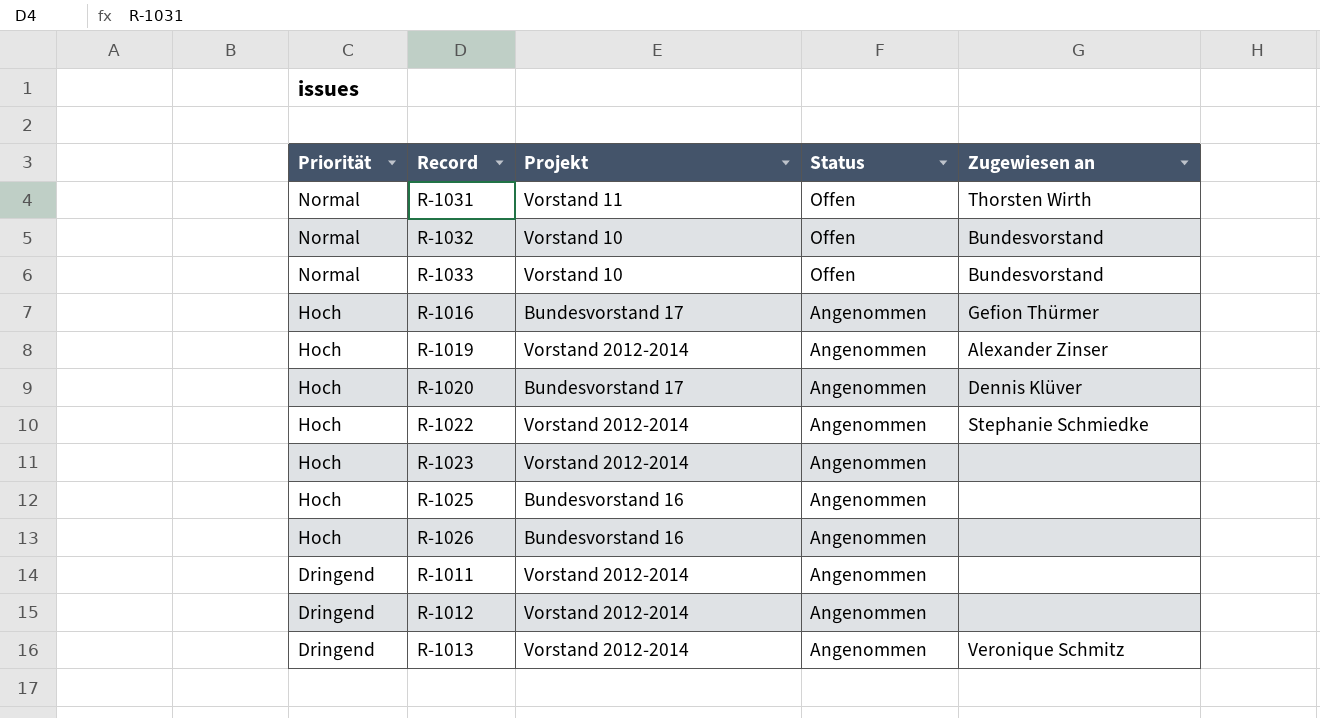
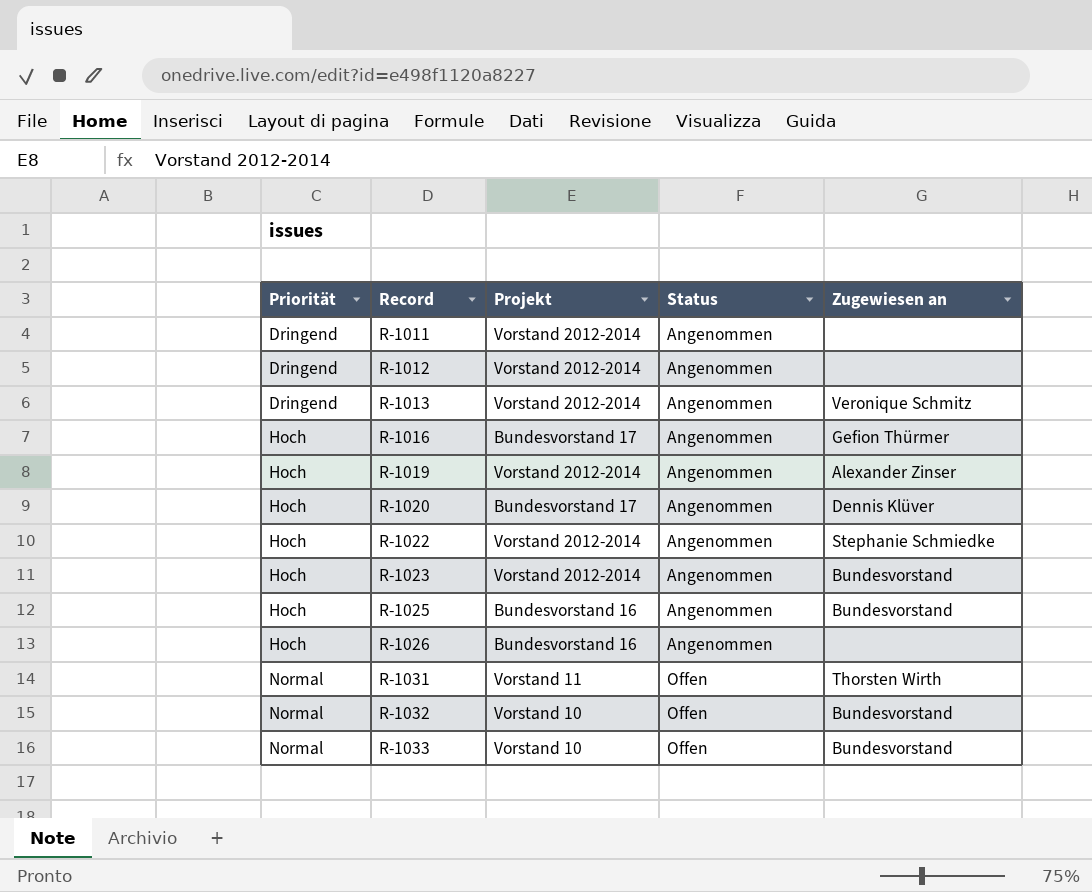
row order: Priorität descending -> Priorität ascending
R-1023 | Zugewiesen an: none -> Bundesvorstand
R-1025 | Zugewiesen an: none -> Bundesvorstand

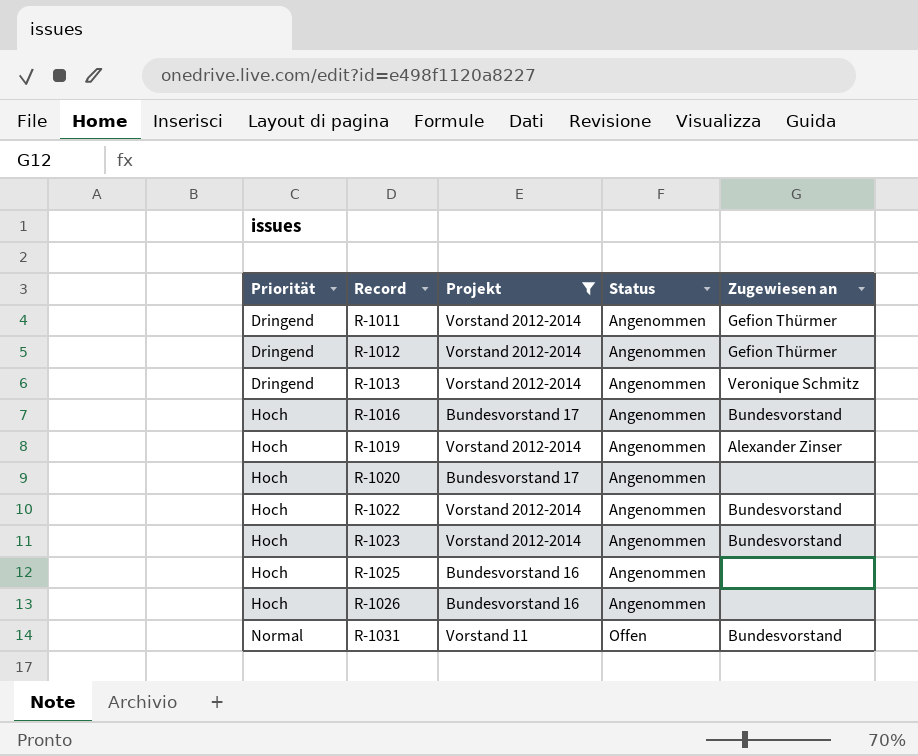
filter: none -> Projekt != Vorstand 10
R-1011 | Zugewiesen an: none -> Gefion Thürmer
R-1012 | Zugewiesen an: none -> Gefion Thürmer
R-1016 | Zugewiesen an: Gefion Thürmer -> Bundesvorstand
R-1020 | Zugewiesen an: Dennis Klüver -> none
R-1022 | Zugewiesen an: Stephanie Schmiedke -> Bundesvorstand
R-1025 | Zugewiesen an: Bundesvorstand -> none
R-1031 | Zugewiesen an: Thorsten Wirth -> Bundesvorstand

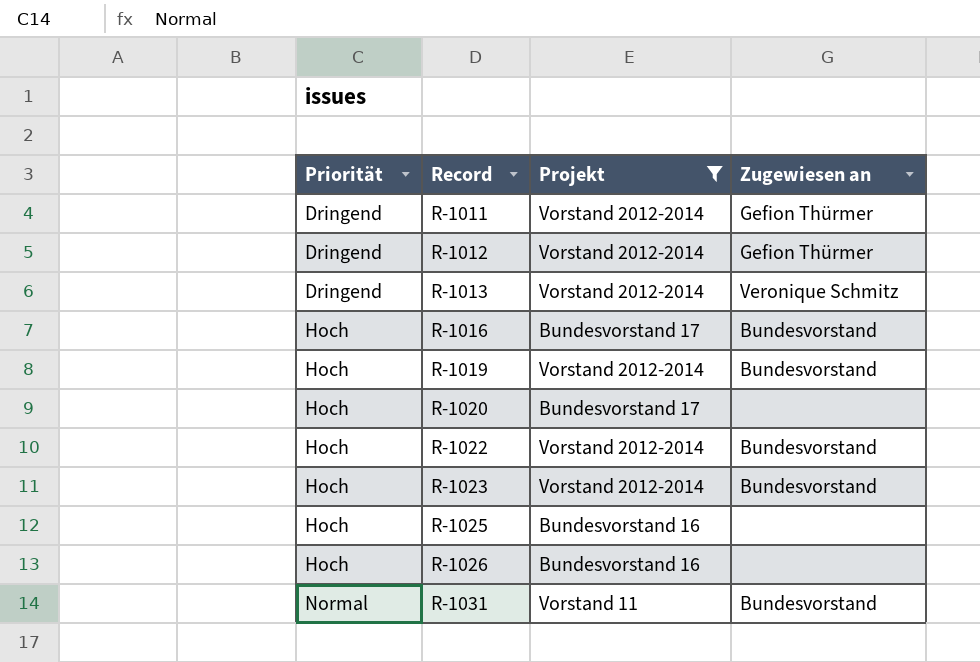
column Status | position: 4 -> none
R-1019 | Zugewiesen an: Alexander Zinser -> Bundesvorstand

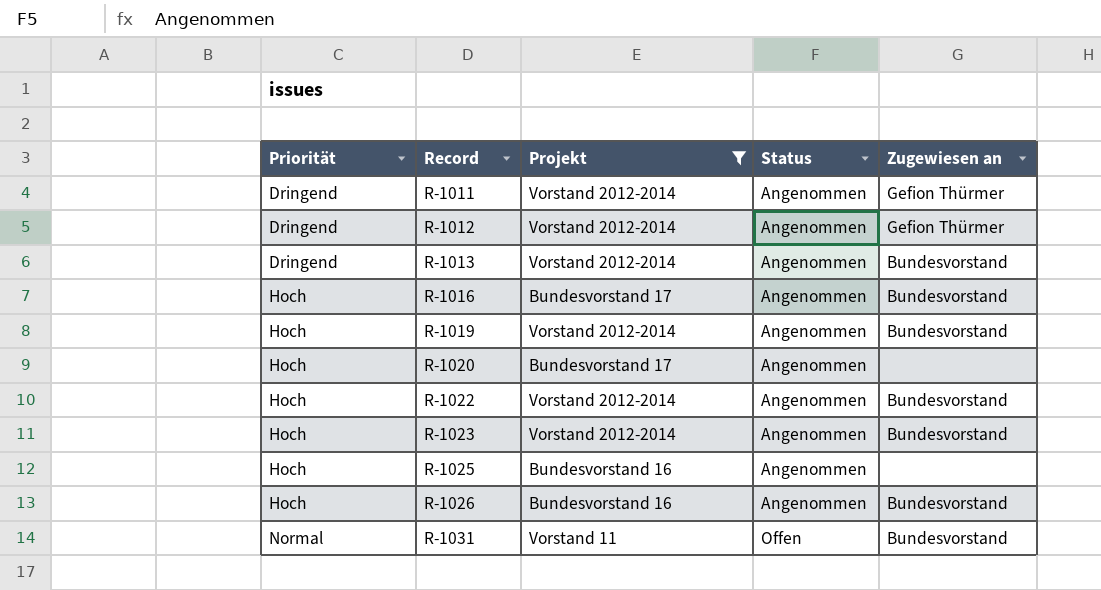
column Status | position: none -> 4
R-1013 | Zugewiesen an: Veronique Schmitz -> Bundesvorstand
R-1026 | Zugewiesen an: none -> Bundesvorstand

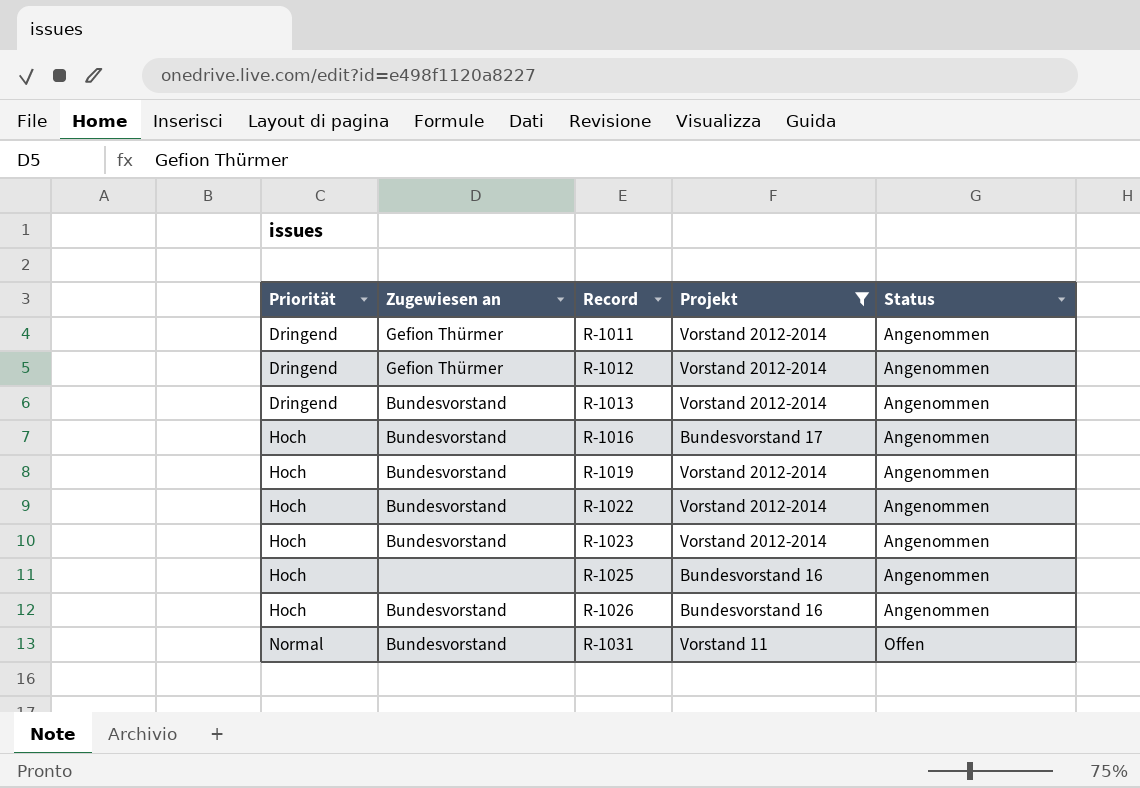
column Zugewiesen an | position: 5 -> 2
row R-1020: Hoch | Bundesvorstand 17 | Angenommen | none -> none

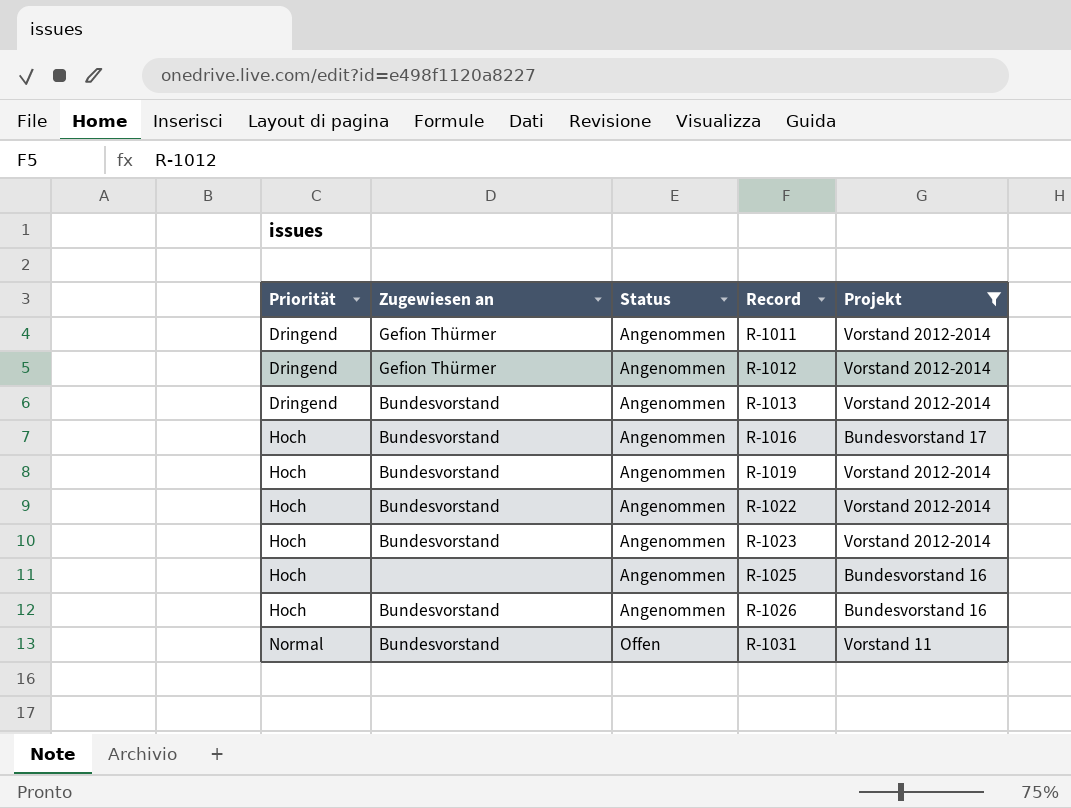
column Status | position: 5 -> 3

